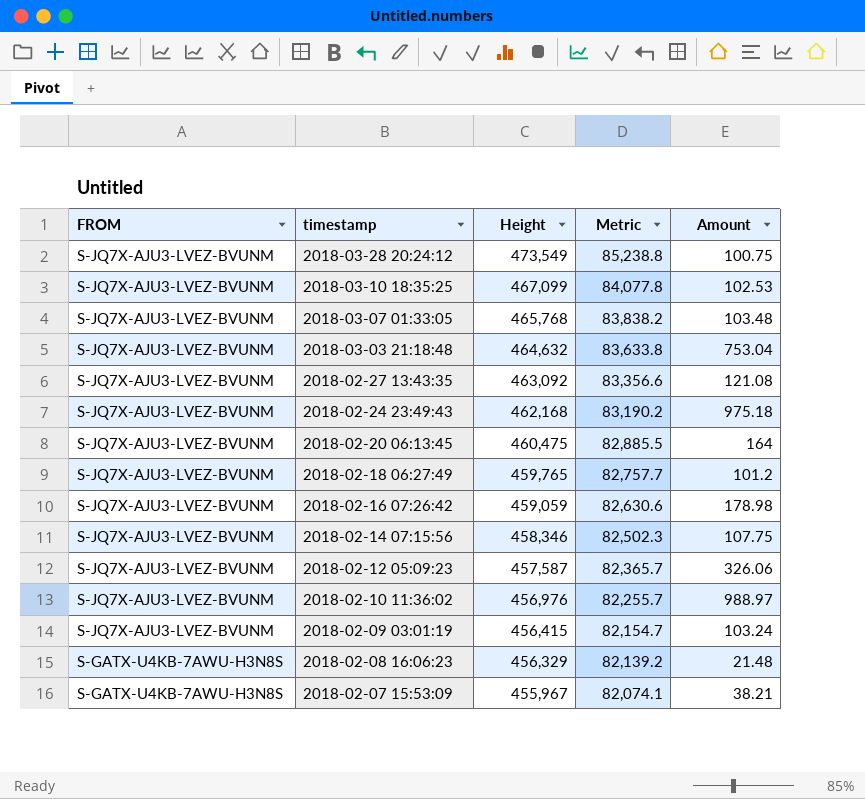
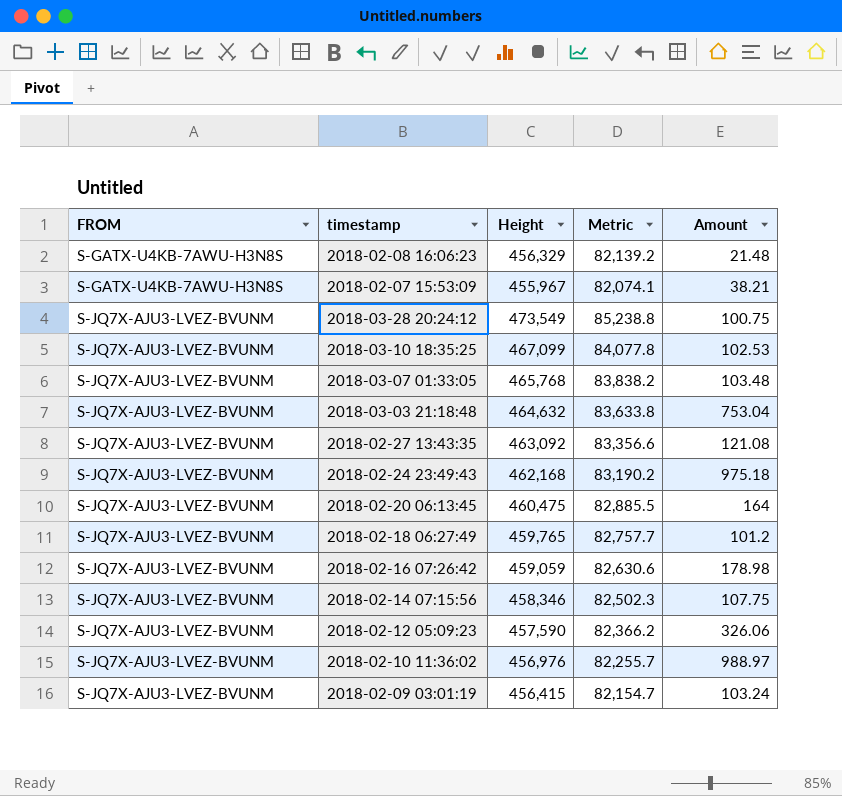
row order: FROM descending -> FROM ascending
2018-02-12 05:09:23 | Height: 457,587 -> 457,590
2018-02-12 05:09:23 | Metric: 82,365.7 -> 82,366.2

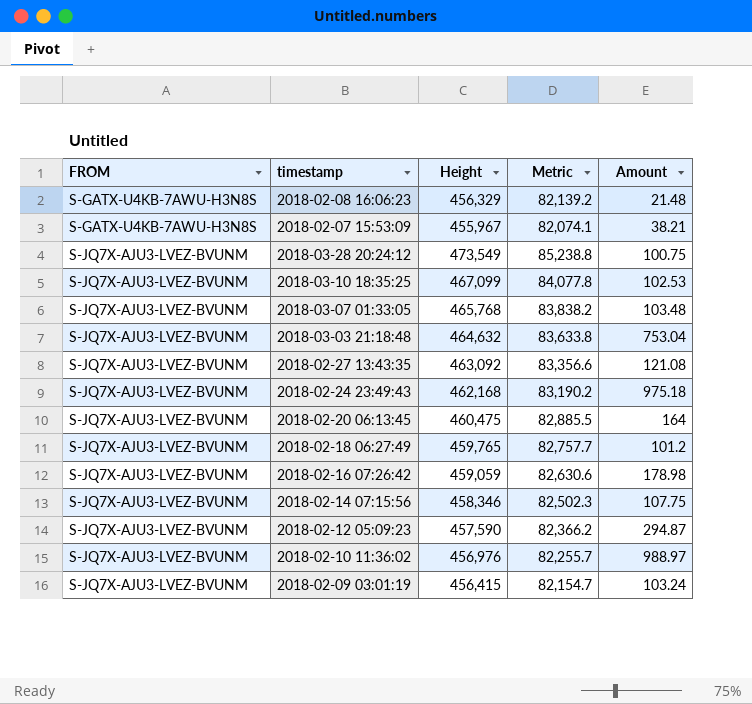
2018-02-12 05:09:23 | Amount: 326.06 -> 294.87

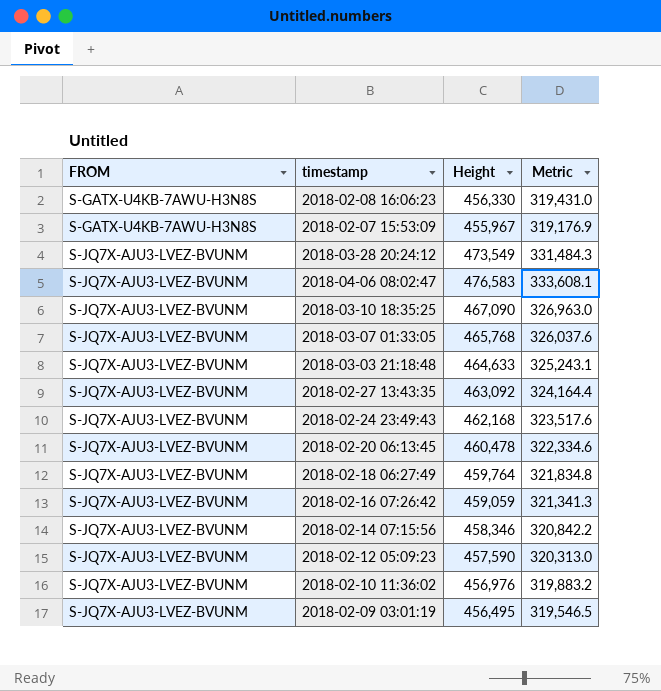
column Amount | position: 5 -> none
column Metric | formula: [Height] * 0.18 -> [Height] * 0.7
2018-02-08 16:06:23 | Height: 456,329 -> 456,330
row 2018-04-06 08:02:47: none -> S-JQ7X-AJU3-LVEZ-BVUNM | 476,583 | 333,608.1
2018-03-10 18:35:25 | Height: 467,099 -> 467,090
2018-03-03 21:18:48 | Height: 464,632 -> 464,633
2018-02-20 06:13:45 | Height: 460,475 -> 460,478
2018-02-18 06:27:49 | Height: 459,765 -> 459,764
2018-02-09 03:01:19 | Height: 456,415 -> 456,495

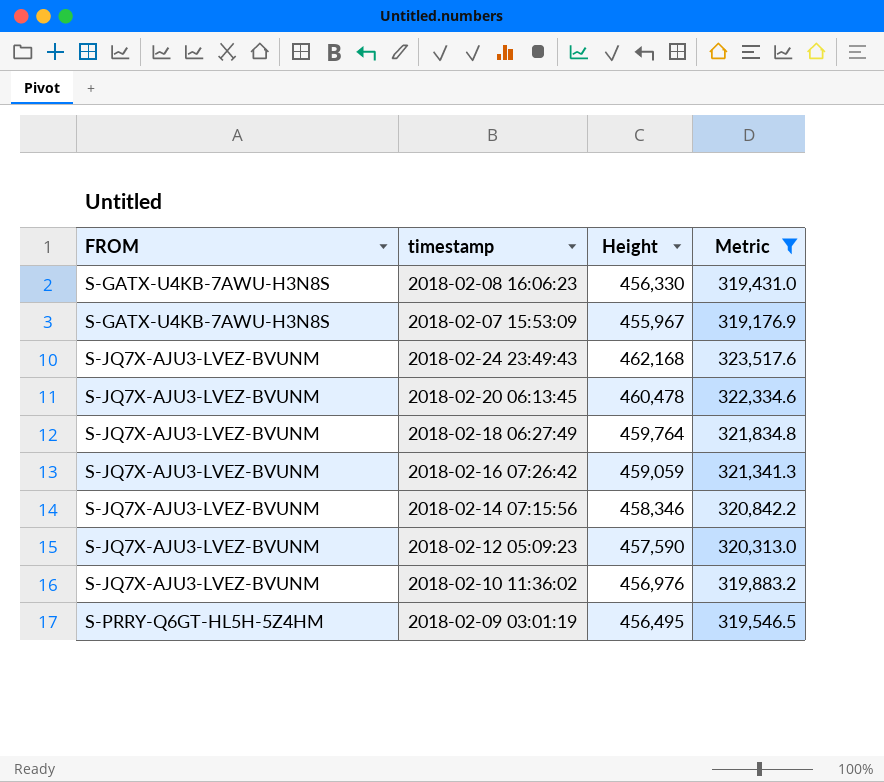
filter: none -> Metric <= 323,517.6
2018-02-09 03:01:19 | FROM: S-JQ7X-AJU3-LVEZ-BVUNM -> S-PRRY-Q6GT-HL5H-5Z4HM

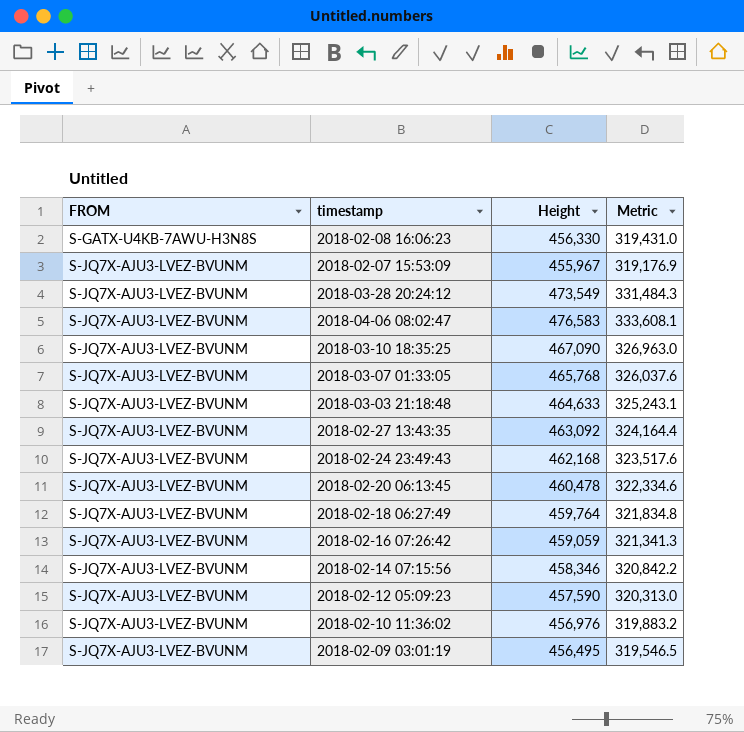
filter: Metric <= 323,517.6 -> none
2018-02-07 15:53:09 | FROM: S-GATX-U4KB-7AWU-H3N8S -> S-JQ7X-AJU3-LVEZ-BVUNM
2018-02-09 03:01:19 | FROM: S-PRRY-Q6GT-HL5H-5Z4HM -> S-JQ7X-AJU3-LVEZ-BVUNM

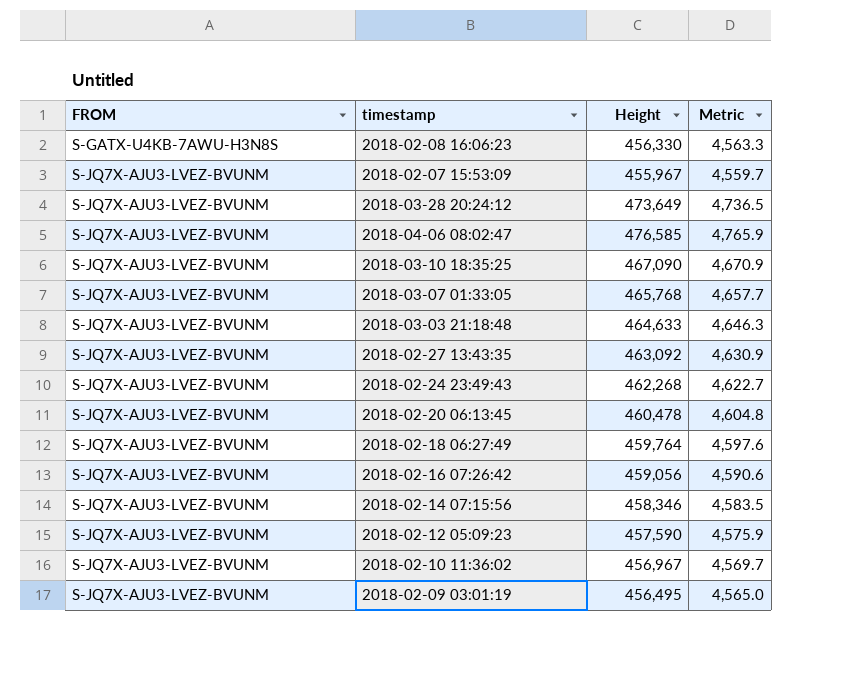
column Metric | formula: [Height] * 0.7 -> [Height] * 0.01
2018-03-28 20:24:12 | Height: 473,549 -> 473,649
2018-04-06 08:02:47 | Height: 476,583 -> 476,585
2018-02-24 23:49:43 | Height: 462,168 -> 462,268
2018-02-16 07:26:42 | Height: 459,059 -> 459,056
2018-02-10 11:36:02 | Height: 456,976 -> 456,967

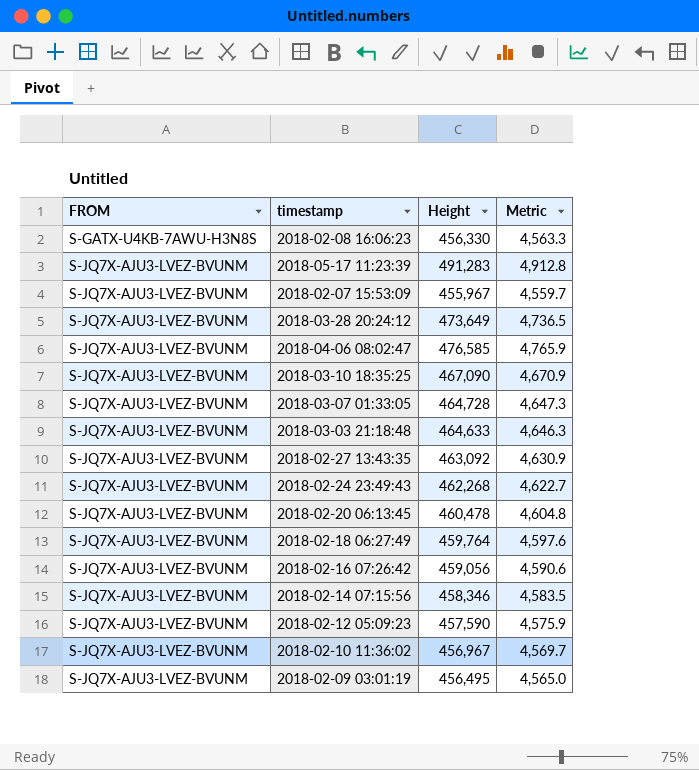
row 2018-05-17 11:23:39: none -> S-JQ7X-AJU3-LVEZ-BVUNM | 491,283 | 4,912.8
2018-03-07 01:33:05 | Height: 465,768 -> 464,728
2018-03-07 01:33:05 | Metric: 4,657.7 -> 4,647.3

